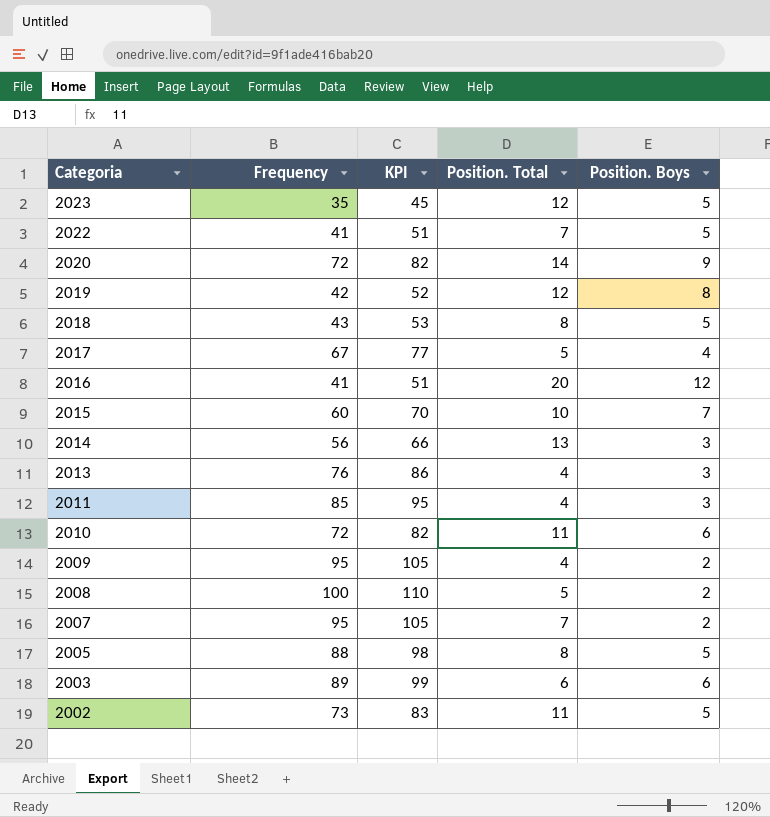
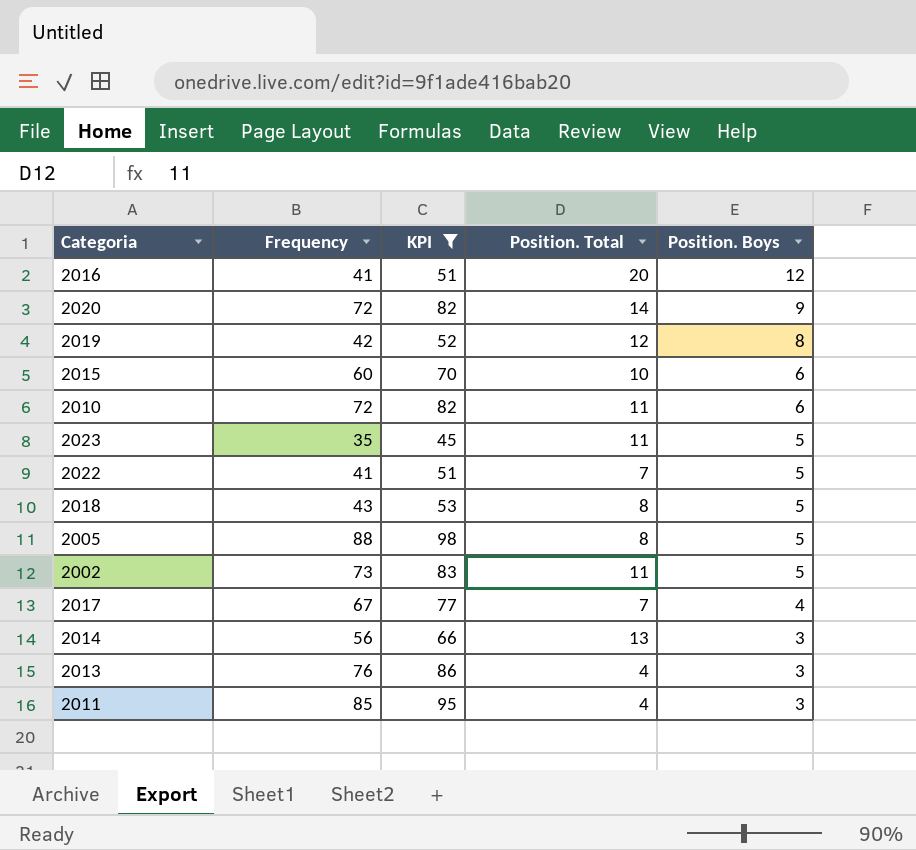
filter: none -> KPI <= 98
row order: Categoria descending -> Position. Boys descending
2015 | Position. Boys: 7 -> 6
2023 | Position. Total: 12 -> 11
2017 | Position. Total: 5 -> 7

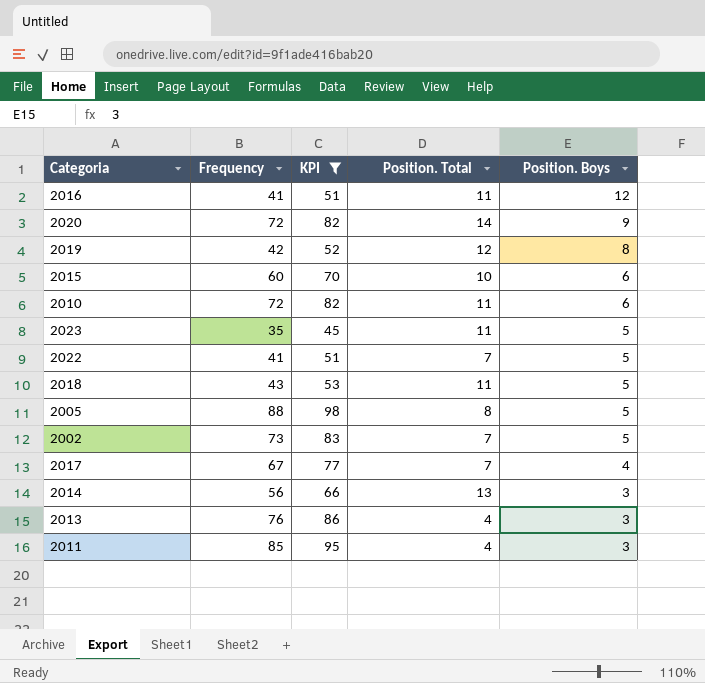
2016 | Position. Total: 20 -> 11
2018 | Position. Total: 8 -> 11
2002 | Position. Total: 11 -> 7

